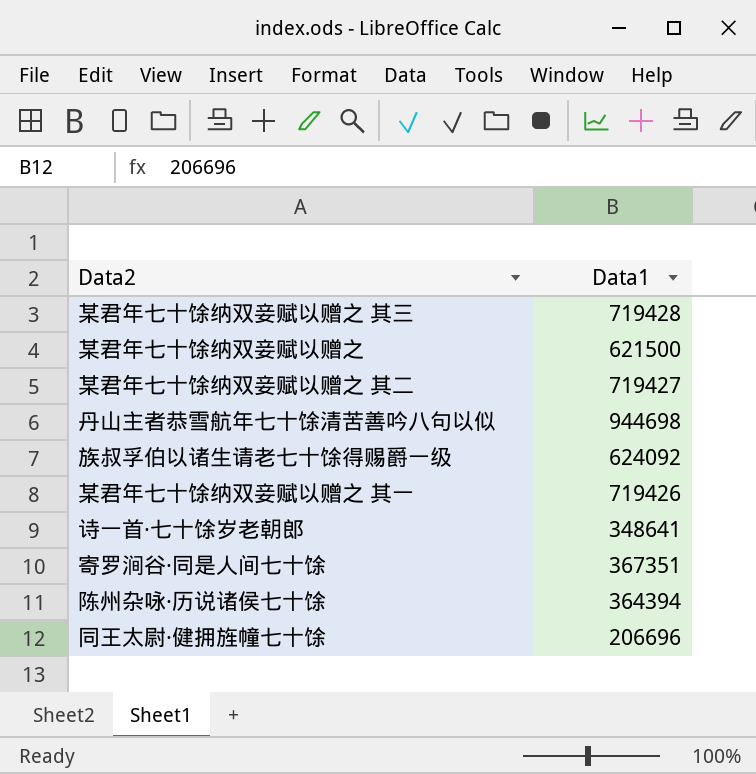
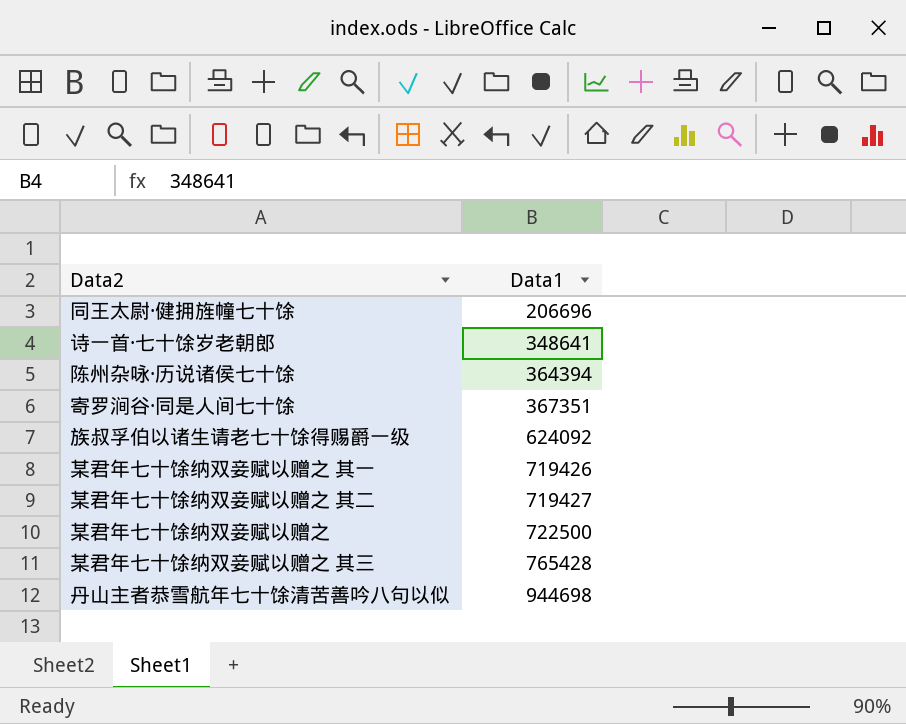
row order: none -> Data1 ascending
某君年七十馀纳双妾赋以赠之 | Data1: 621500 -> 722500
某君年七十馀纳双妾赋以赠之 其三 | Data1: 719428 -> 765428

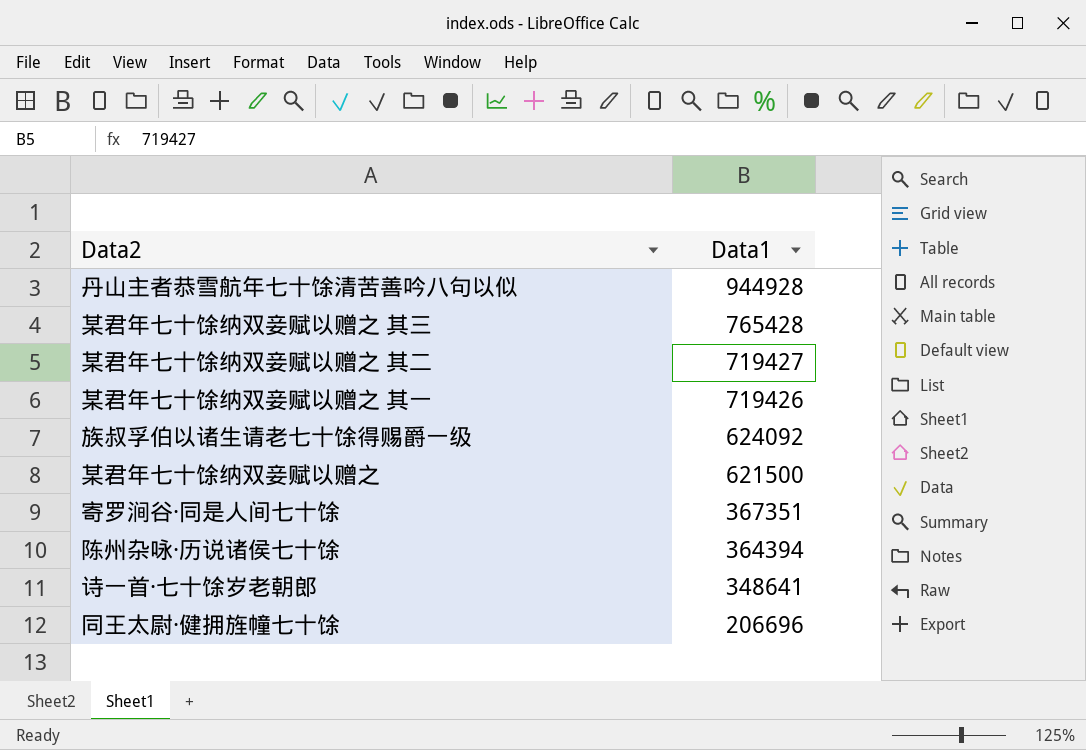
row order: Data1 ascending -> Data1 descending
丹山主者恭雪航年七十馀清苦善吟八句以似 | Data1: 944698 -> 944928
某君年七十馀纳双妾赋以赠之 | Data1: 722500 -> 621500

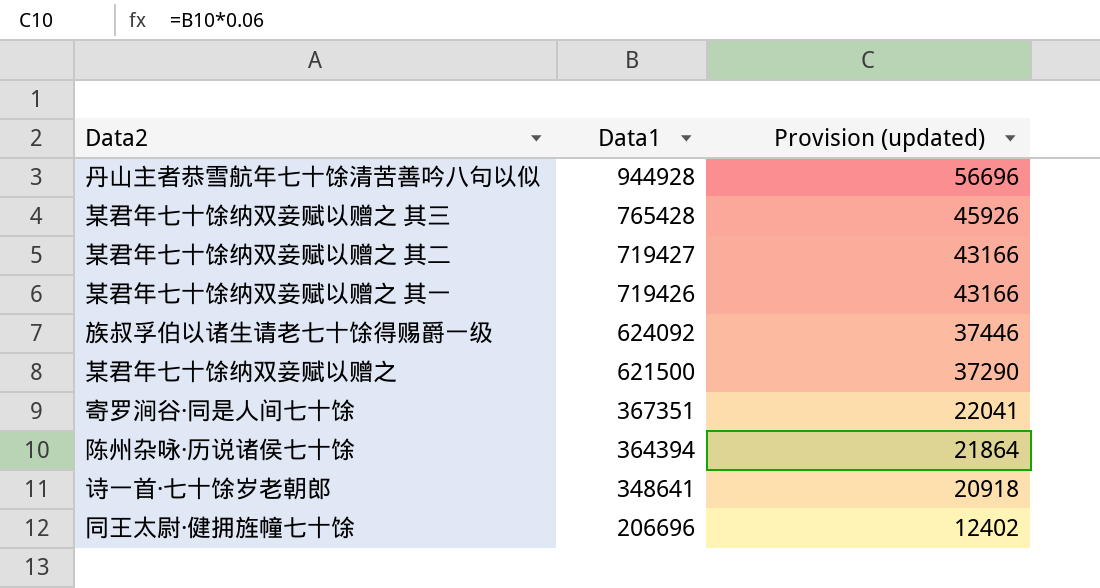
column Provision (updated) | formula: none -> [Data1] * 0.06

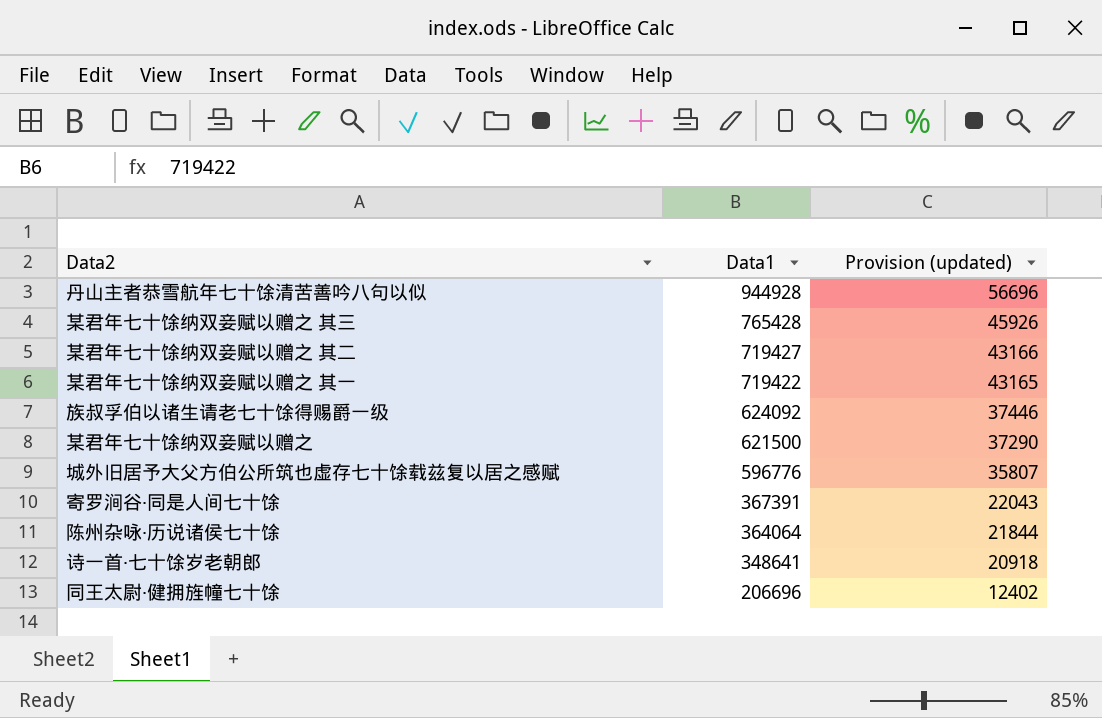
某君年七十馀纳双妾赋以赠之 其一 | Data1: 719426 -> 719422
某君年七十馀纳双妾赋以赠之 其一 | Provision (updated): 43166 -> 43165
row 城外旧居予大父方伯公所筑也虚存七十馀载兹复以居之感赋: none -> 596776 | 35807
寄罗涧谷·同是人间七十馀 | Data1: 367351 -> 367391
寄罗涧谷·同是人间七十馀 | Provision (updated): 22041 -> 22043
陈州杂咏·历说诸侯七十馀 | Data1: 364394 -> 364064
陈州杂咏·历说诸侯七十馀 | Provision (updated): 21864 -> 21844

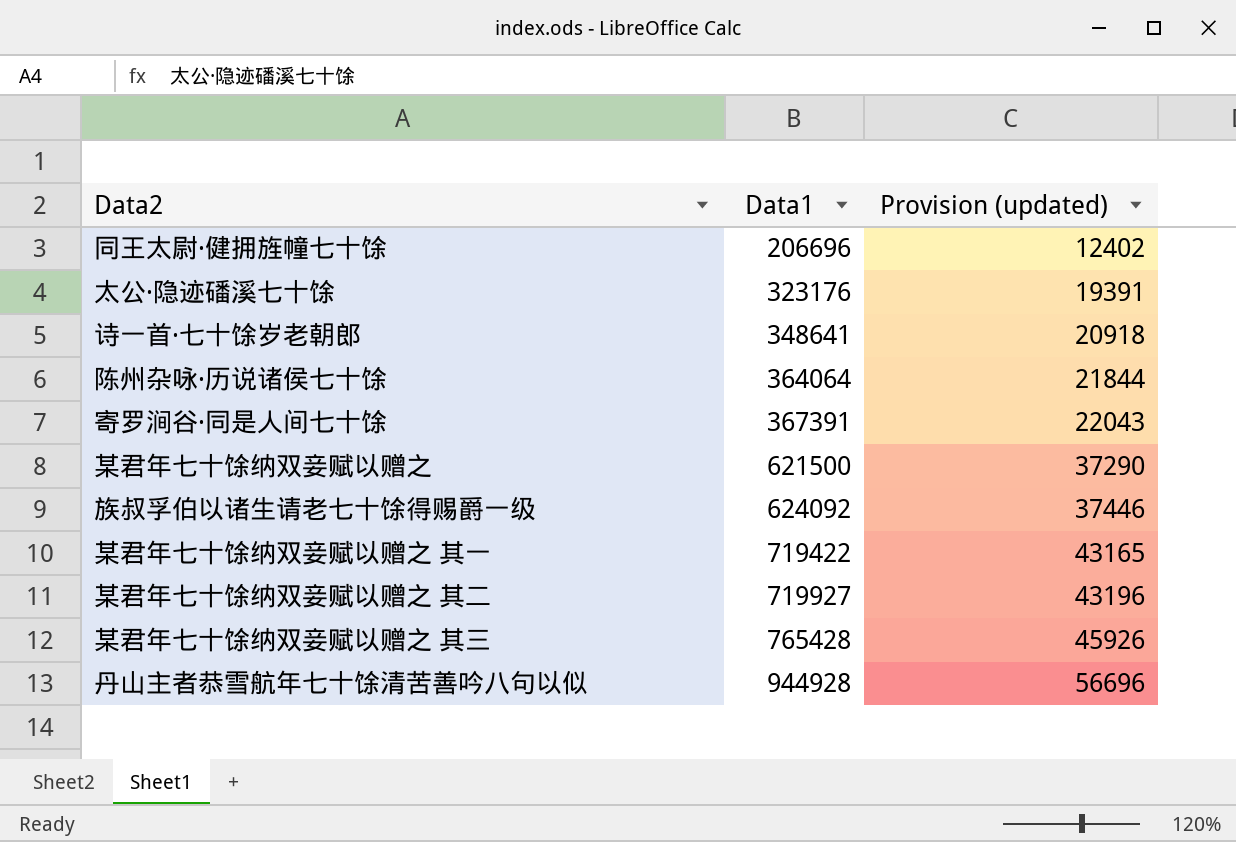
row order: Data1 descending -> Data1 ascending
row 城外旧居予大父方伯公所筑也虚存七十馀载兹复以居之感赋: 596776 | 35807 -> none
row 太公·隐迹磻溪七十馀: none -> 323176 | 19391
某君年七十馀纳双妾赋以赠之 其二 | Data1: 719427 -> 719927
某君年七十馀纳双妾赋以赠之 其二 | Provision (updated): 43166 -> 43196

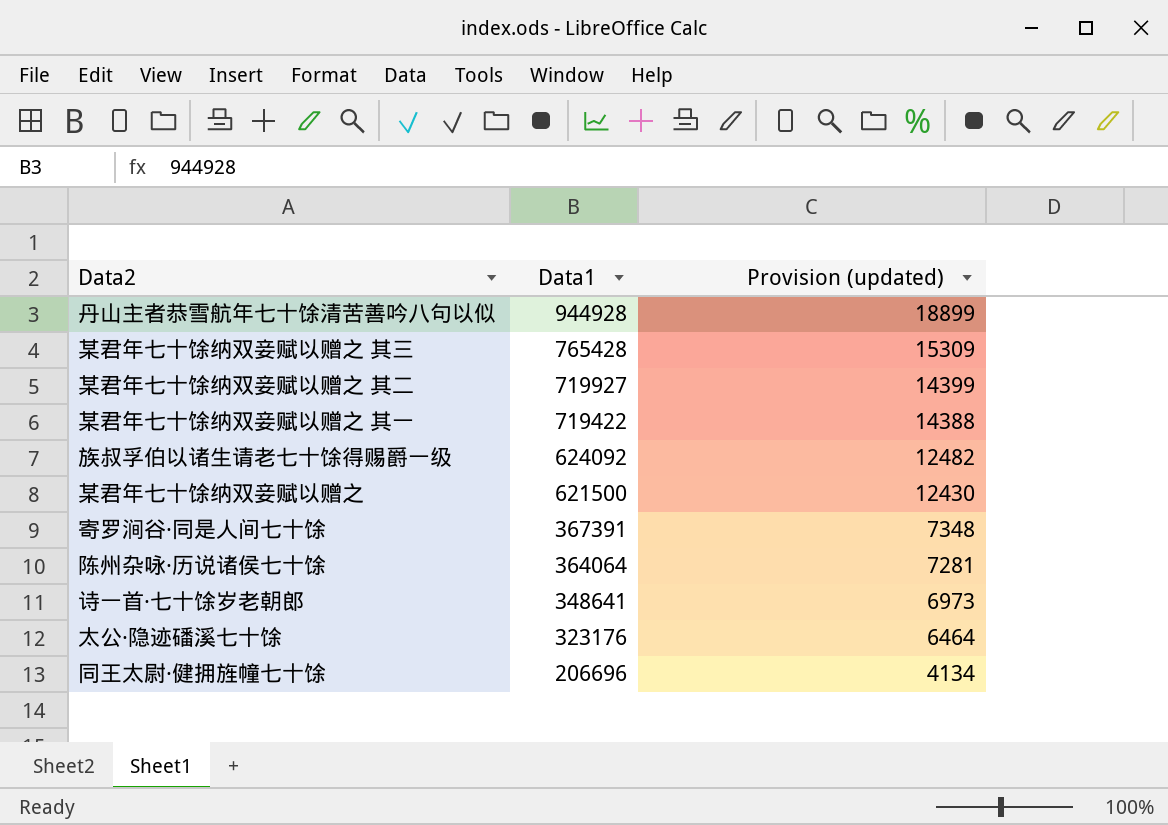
row order: Data1 ascending -> Data1 descending
column Provision (updated) | formula: [Data1] * 0.06 -> [Data1] * 0.02

